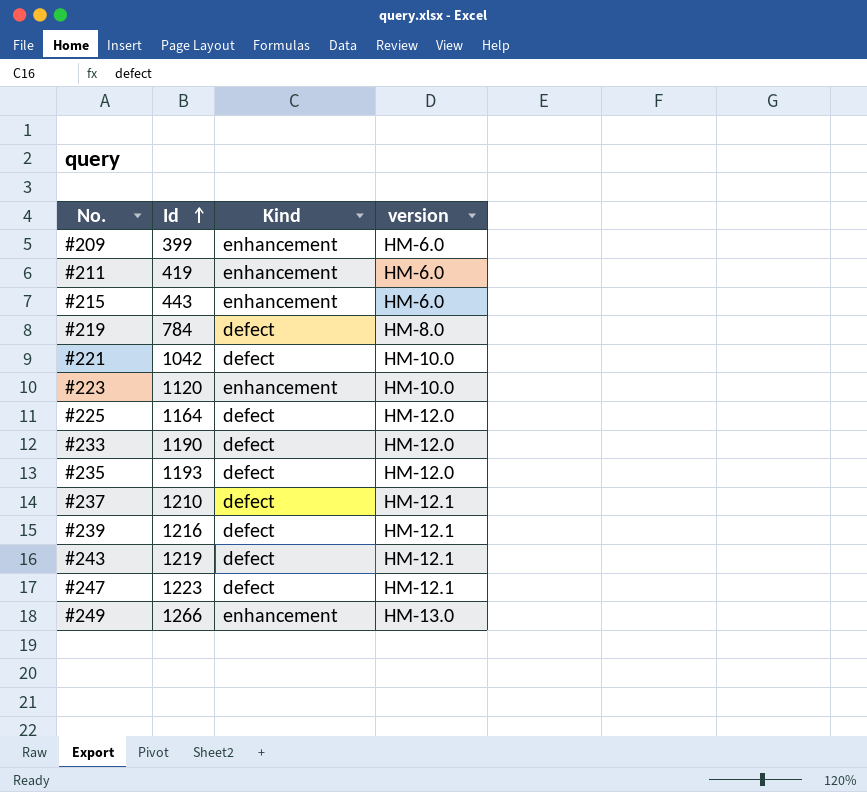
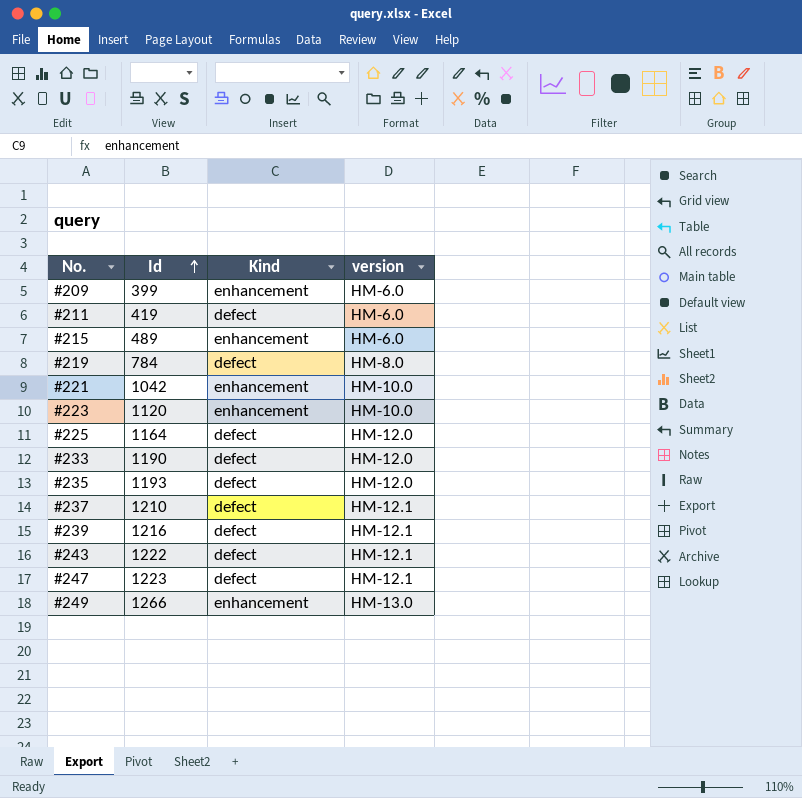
#211 | Kind: enhancement -> defect
#215 | Id: 443 -> 489
#221 | Kind: defect -> enhancement
#243 | Id: 1219 -> 1222

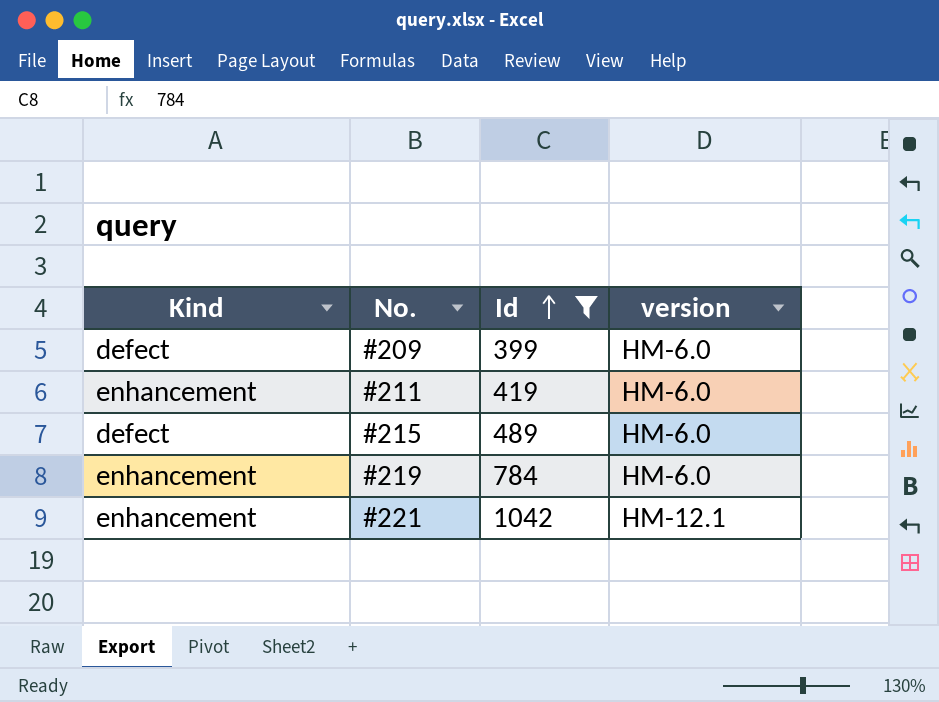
filter: none -> Id <= 1042
column Kind | position: 3 -> 1
#209 | Kind: enhancement -> defect
#211 | Kind: defect -> enhancement
#215 | Kind: enhancement -> defect
#219 | Kind: defect -> enhancement
#219 | version: HM-8.0 -> HM-6.0
#221 | version: HM-10.0 -> HM-12.1

